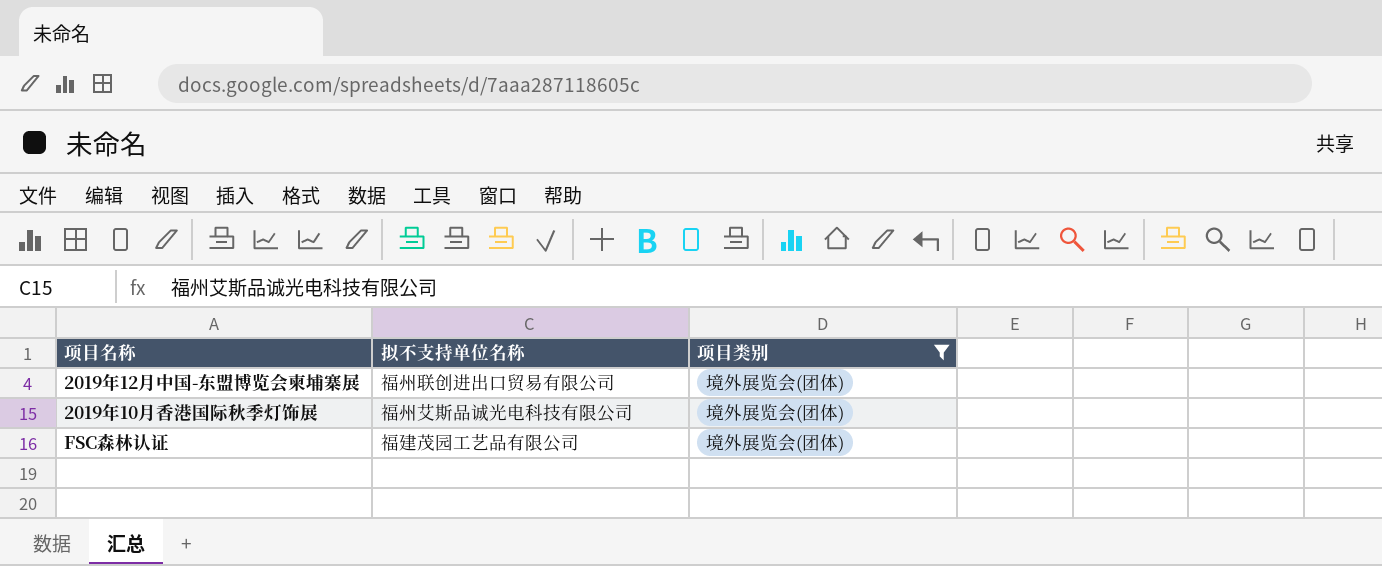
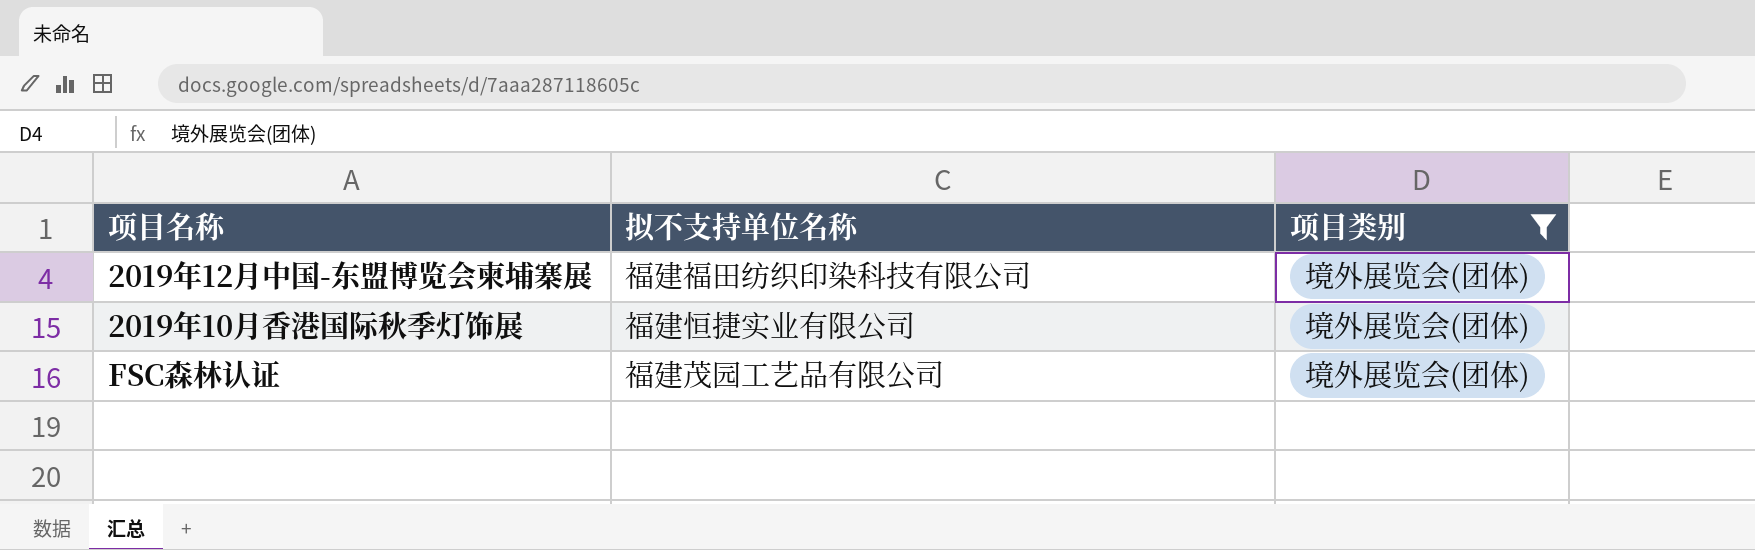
2019年12月中国-东盟博览会柬埔寨展 | 拟不支持单位名称: 福州联创进出口贸易有限公司 -> 福建福田纺织印染科技有限公司
2019年10月香港国际秋季灯饰展 | 拟不支持单位名称: 福州艾斯品诚光电科技有限公司 -> 福建恒捷实业有限公司

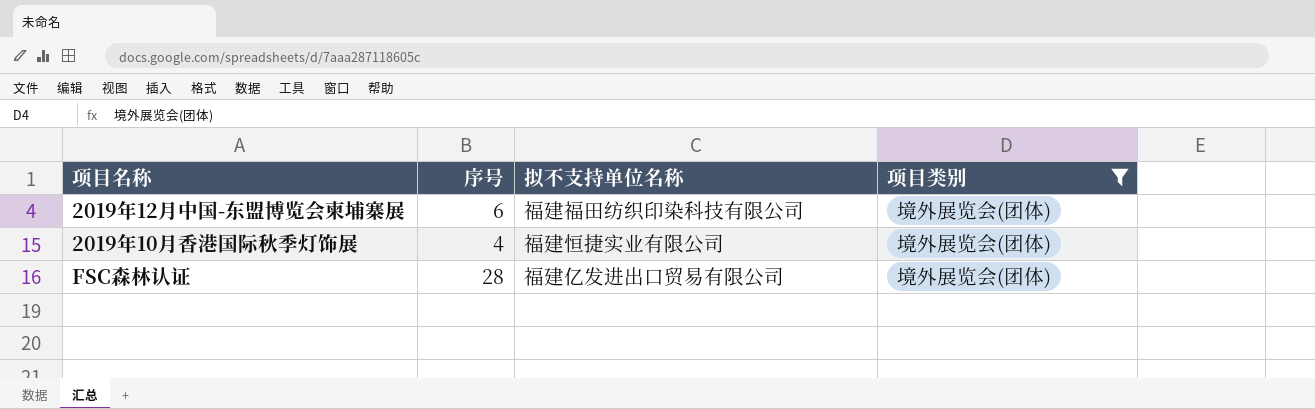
column 序号 | position: none -> 2
FSC森林认证 | 拟不支持单位名称: 福建茂园工艺品有限公司 -> 福建亿发进出口贸易有限公司

